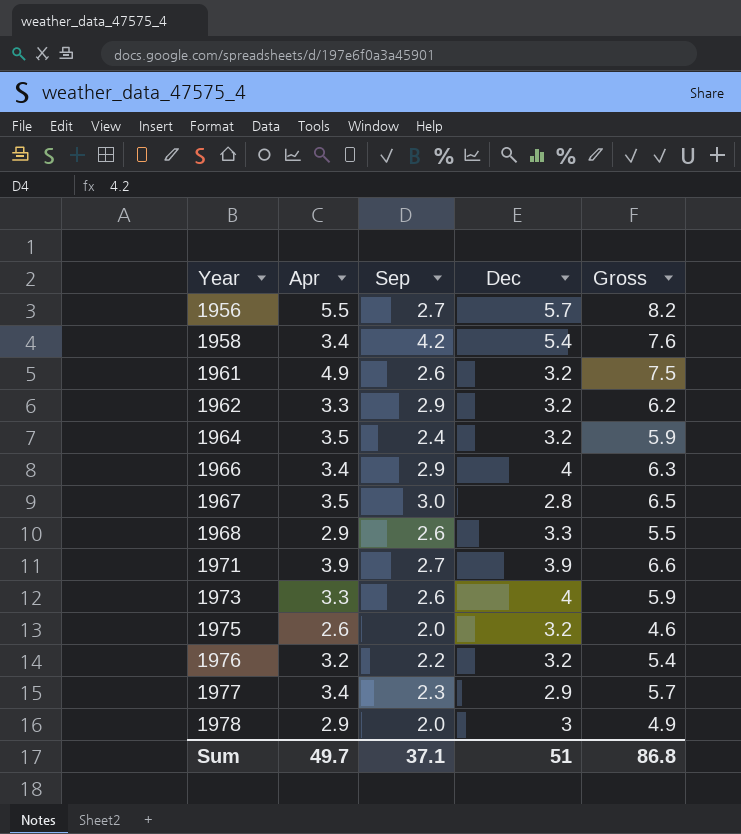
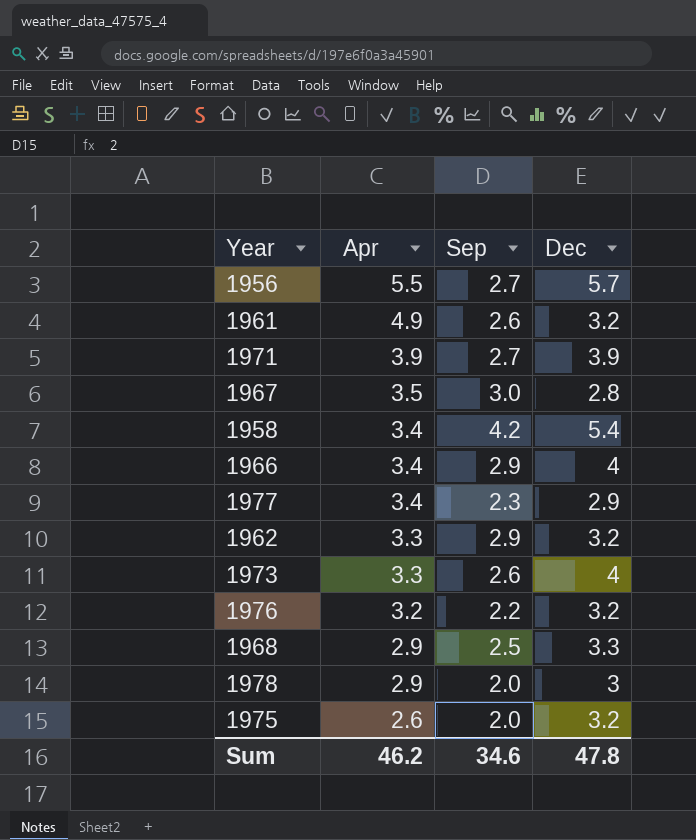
row order: Year ascending -> Apr descending
column Gross | formula: [Apr] + [Sep] -> none
row 1964: 3.5 | 2.4 | 3.2 | 5.9 -> none
1968 | Sep: 2.6 -> 2.5
Sum | Apr: 49.7 -> 46.2
Sum | Sep: 37.1 -> 34.6
Sum | Dec: 51 -> 47.8

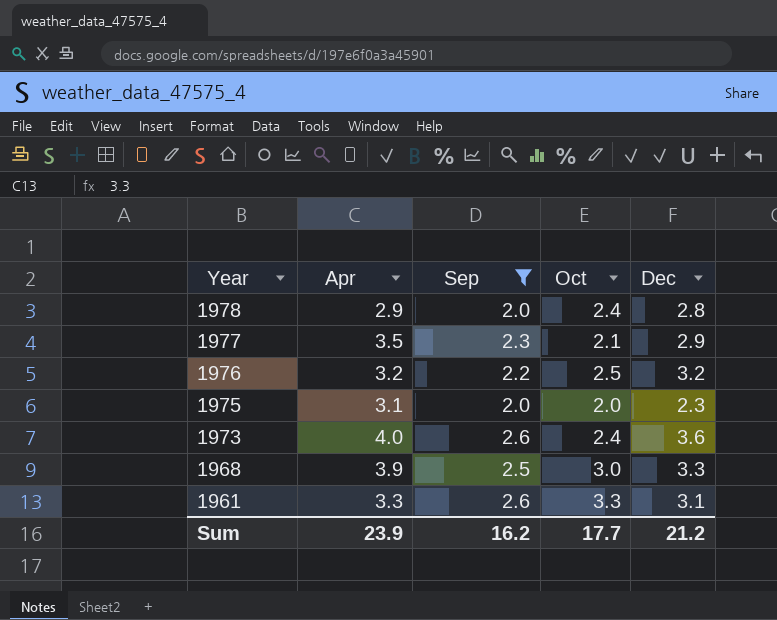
filter: none -> Sep <= 2.6
row order: Apr descending -> Year descending
column Oct | position: none -> 4
1978 | Dec: 3 -> 2.8
1977 | Apr: 3.4 -> 3.5
1975 | Apr: 2.6 -> 3.1
1975 | Dec: 3.2 -> 2.3
1973 | Apr: 3.3 -> 4.0
1973 | Dec: 4 -> 3.6
1968 | Apr: 2.9 -> 3.9
1961 | Apr: 4.9 -> 3.3
1961 | Dec: 3.2 -> 3.1
Sum | Apr: 46.2 -> 23.9
Sum | Sep: 34.6 -> 16.2
Sum | Dec: 47.8 -> 21.2

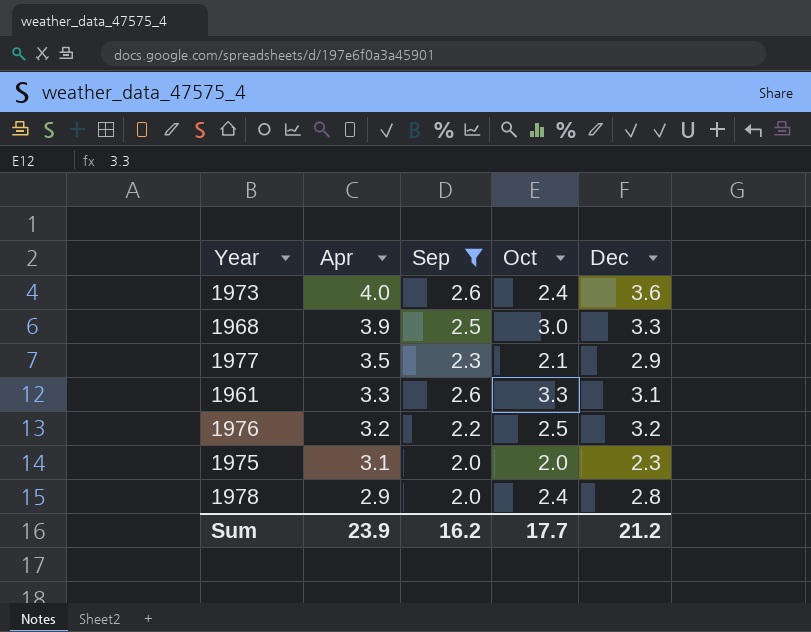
row order: Year descending -> Apr descending

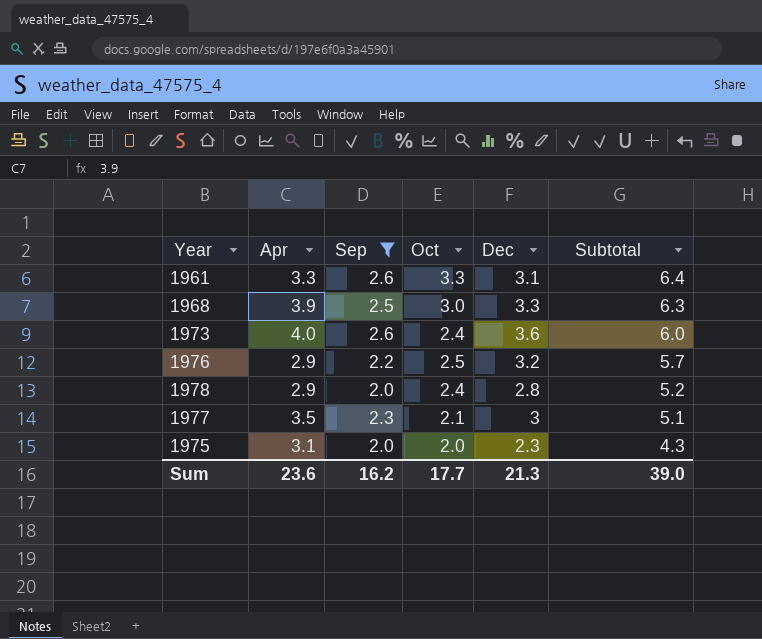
row order: Apr descending -> Subtotal descending
column Subtotal | formula: none -> [Oct] + [Dec]
1976 | Apr: 3.2 -> 2.9
1977 | Dec: 2.9 -> 3
Sum | Apr: 23.9 -> 23.6
Sum | Dec: 21.2 -> 21.3

